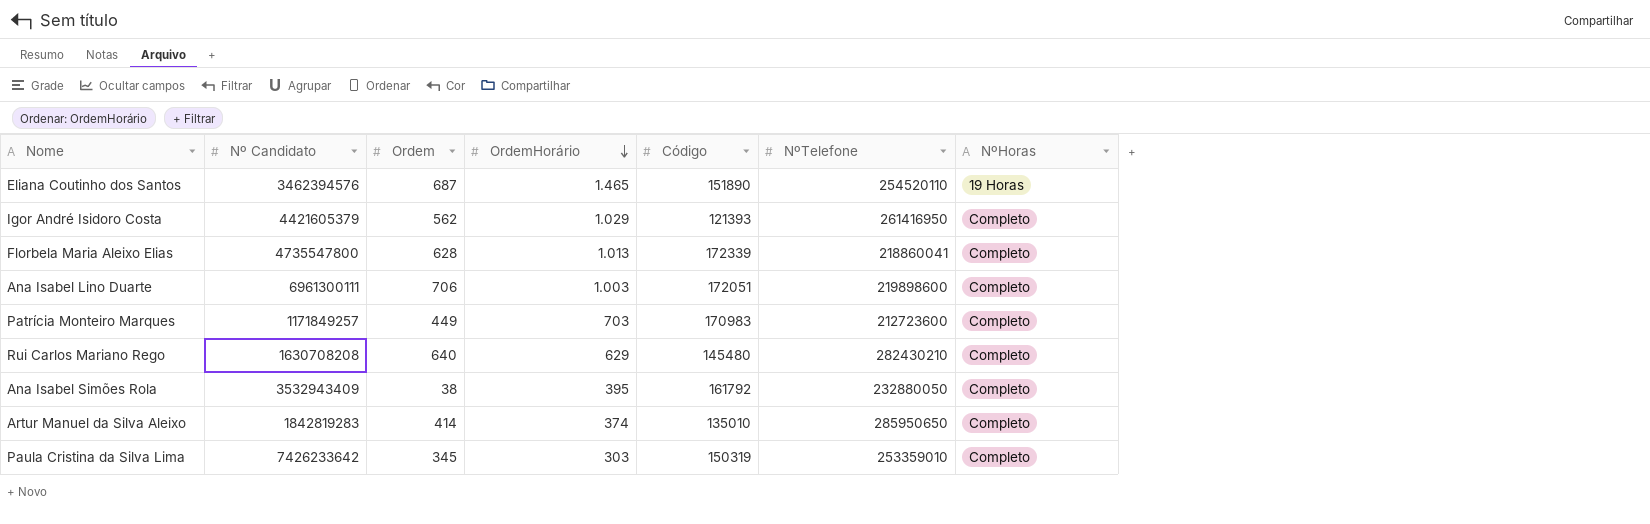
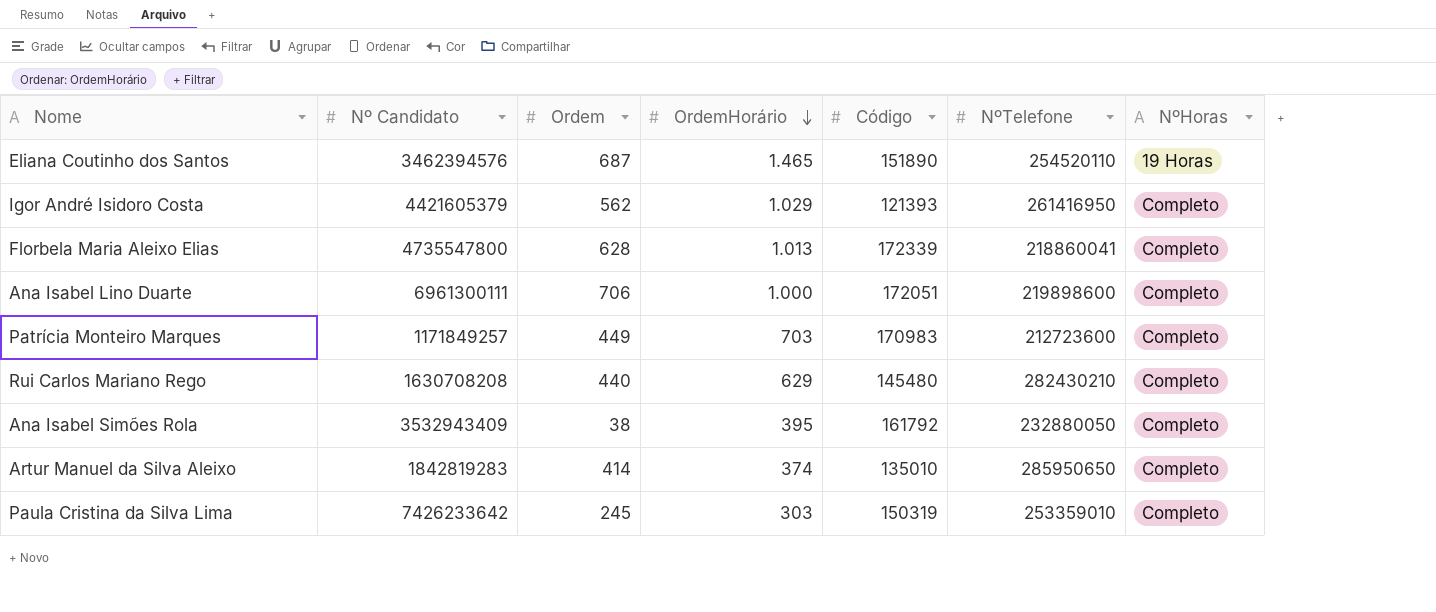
Ana Isabel Lino Duarte | OrdemHorário: 1.003 -> 1.000
Rui Carlos Mariano Rego | Ordem: 640 -> 440
Paula Cristina da Silva Lima | Ordem: 345 -> 245

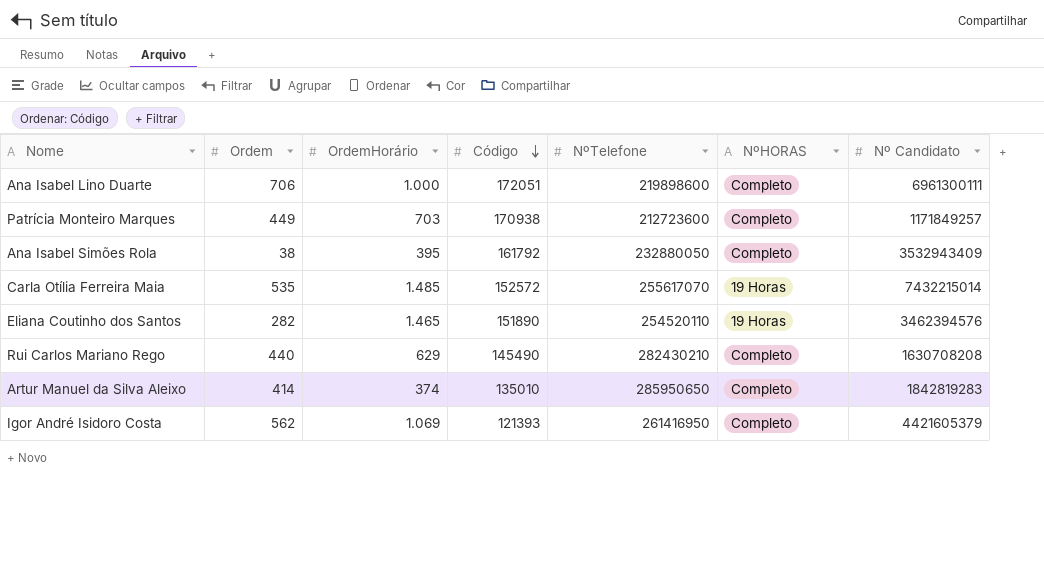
row order: OrdemHorário descending -> Código descending
column name: NºHoras -> NºHORAS
column Nº Candidato | position: 2 -> 7
row Florbela Maria Aleixo Elias: 4735547800 | 628 | 1.013 | 172339 | 218860041 | Completo -> none
row Paula Cristina da Silva Lima: 7426233642 | 245 | 303 | 150319 | 253359010 | Completo -> none
Patrícia Monteiro Marques | Código: 170983 -> 170938
row Carla Otília Ferreira Maia: none -> 535 | 1.485 | 152572 | 255617070 | 19 Horas | 7432215014
Eliana Coutinho dos Santos | Ordem: 687 -> 282
Rui Carlos Mariano Rego | Código: 145480 -> 145490
Igor André Isidoro Costa | OrdemHorário: 1.029 -> 1.069

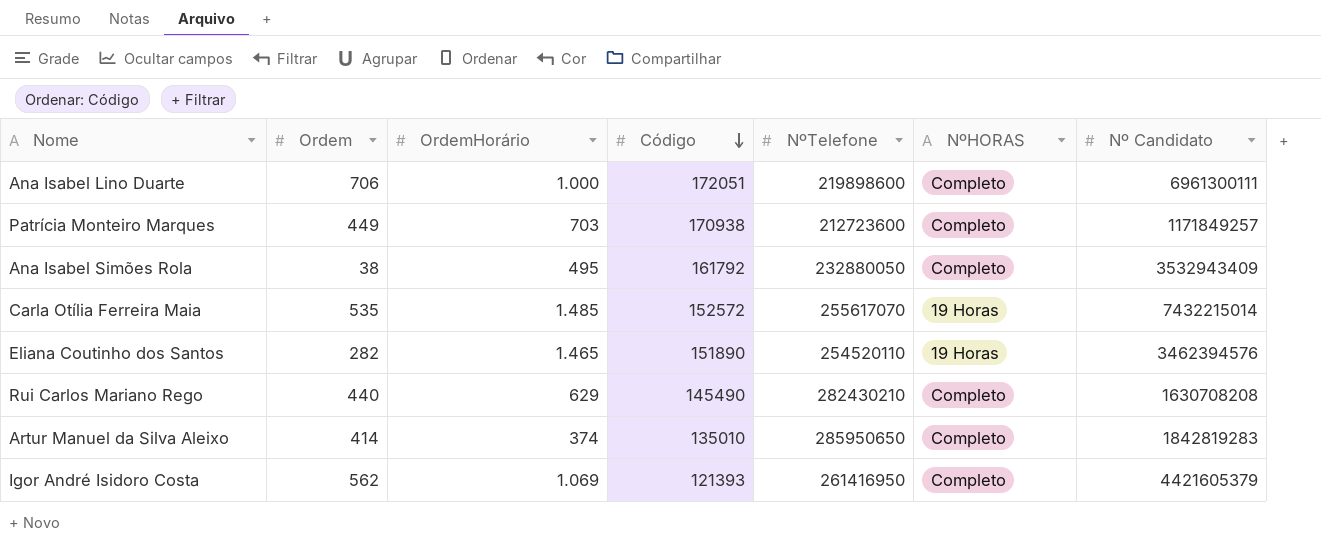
Ana Isabel Simões Rola | OrdemHorário: 395 -> 495

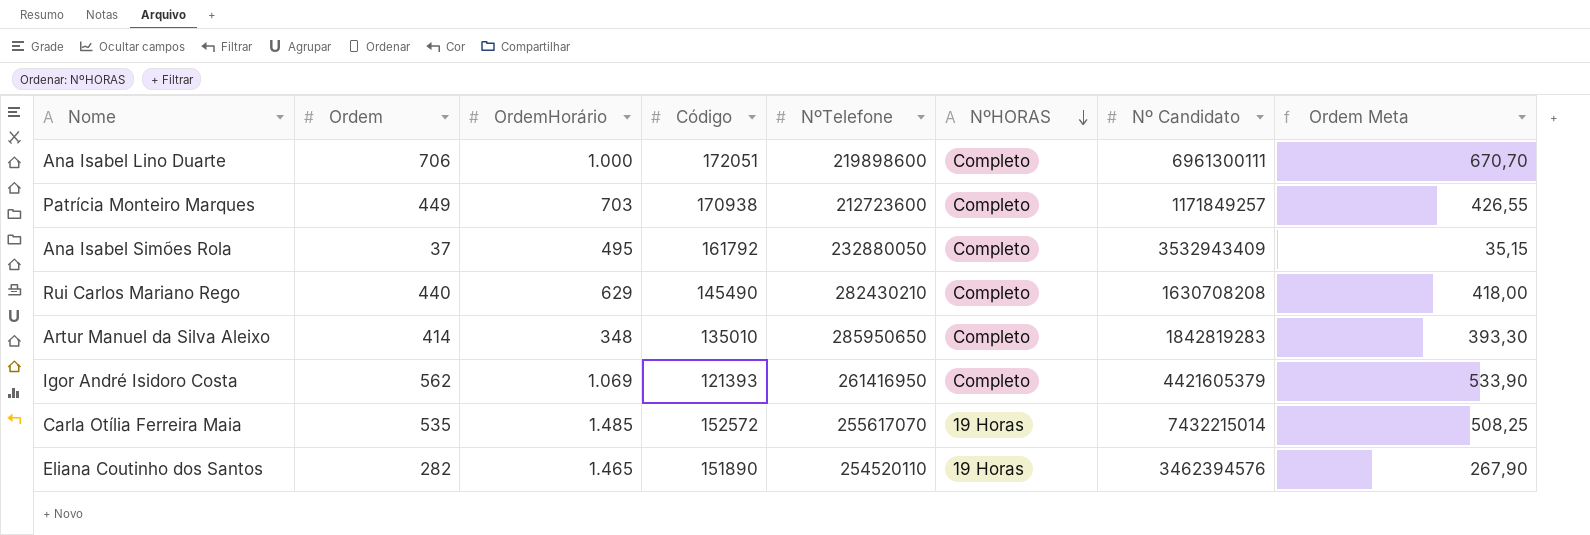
row order: Código descending -> NºHORAS descending
column Ordem Meta | formula: none -> [Ordem] * 0,95
Ana Isabel Simões Rola | Ordem: 38 -> 37
Artur Manuel da Silva Aleixo | OrdemHorário: 374 -> 348

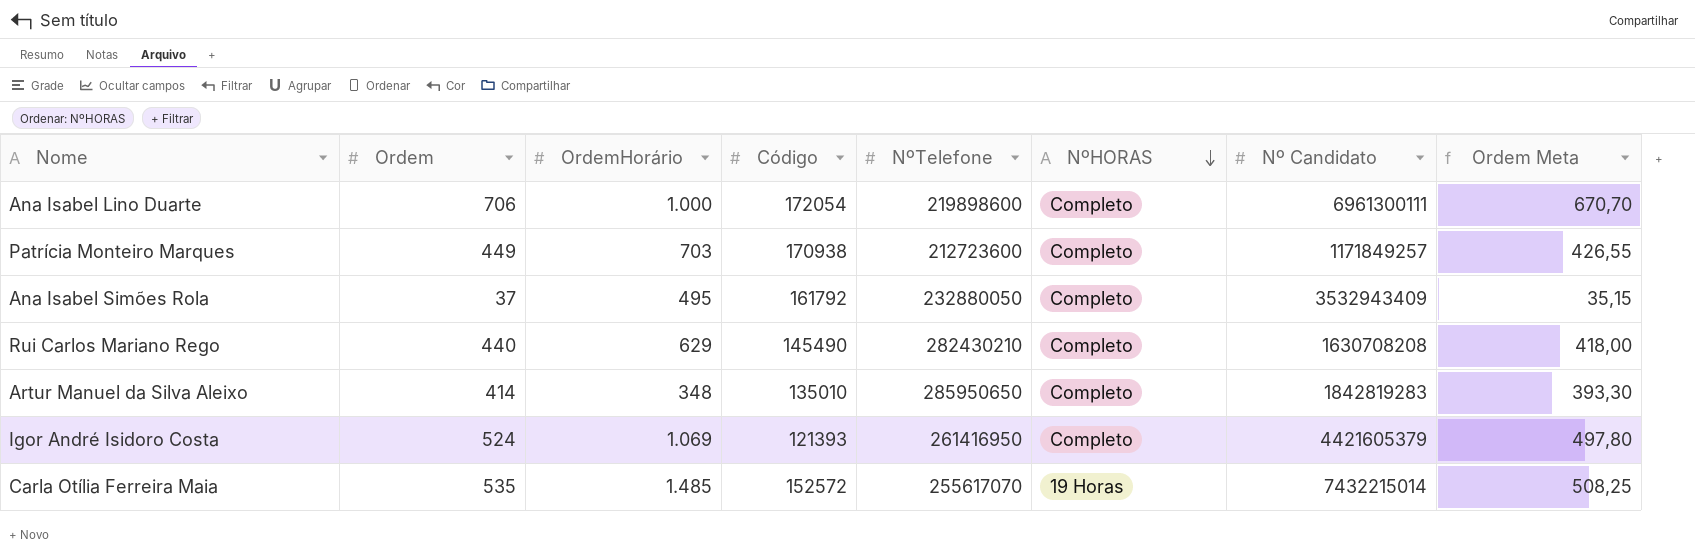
row Eliana Coutinho dos Santos: 282 | 1.465 | 151890 | 254520110 | 19 Horas | 3462394576 | 267,90 -> none
Ana Isabel Lino Duarte | Código: 172051 -> 172054
Igor André Isidoro Costa | Ordem: 562 -> 524
Igor André Isidoro Costa | Ordem Meta: 533,90 -> 497,80

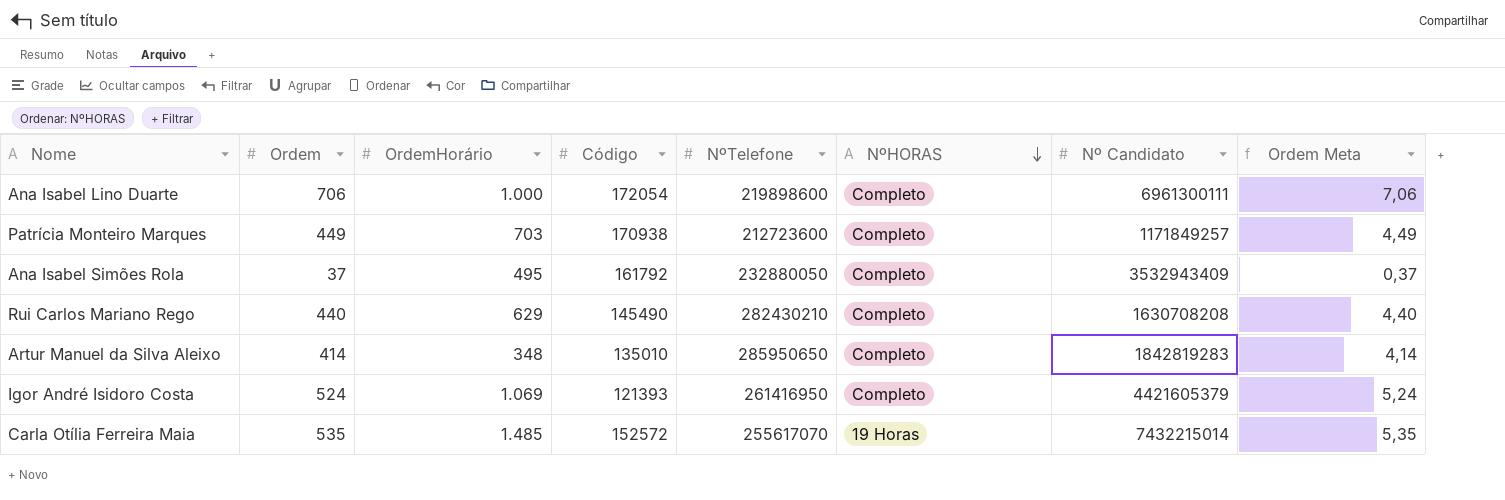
column Ordem Meta | formula: [Ordem] * 0,95 -> [Ordem] * 0,01

